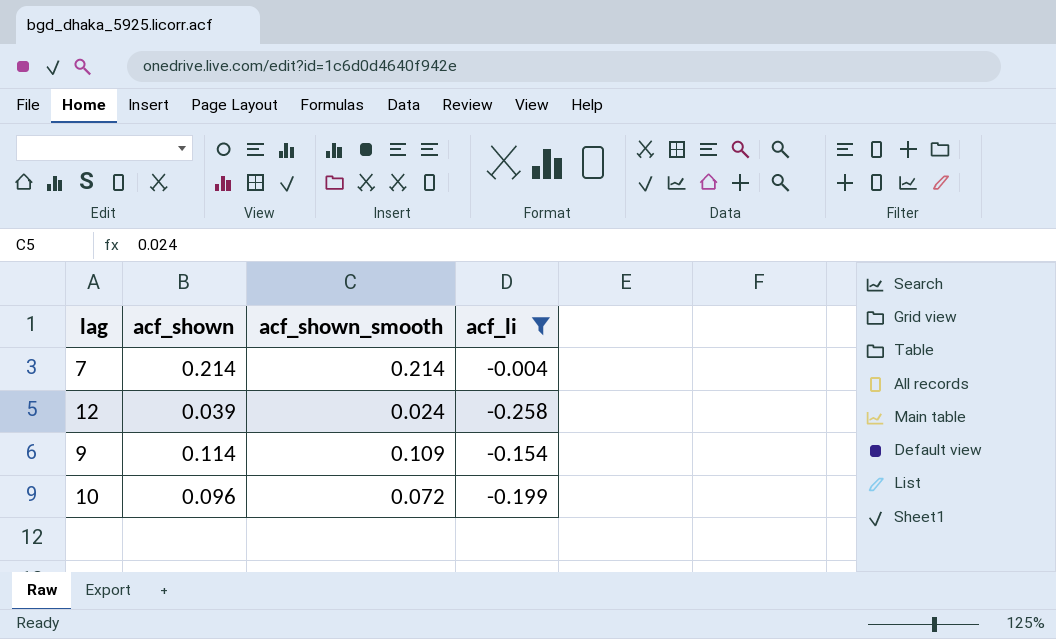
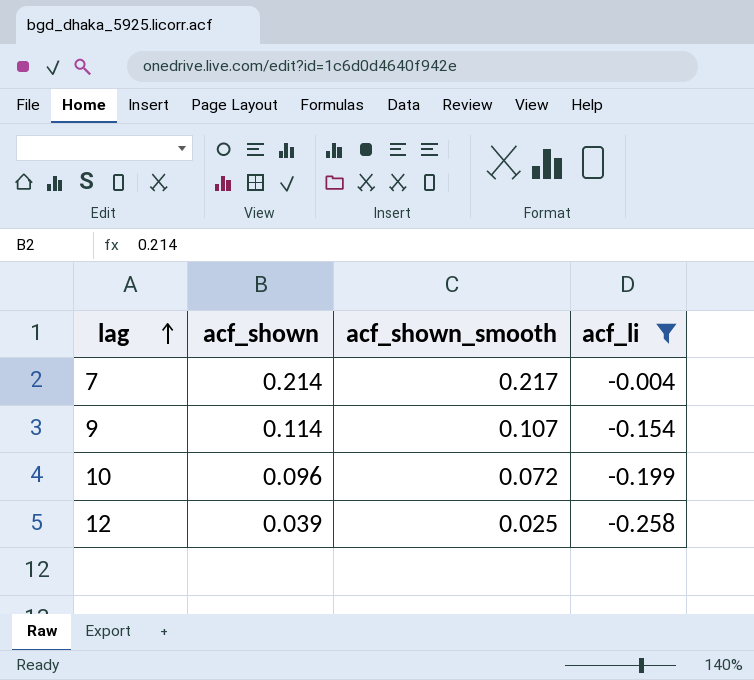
row order: none -> lag ascending
7 | acf_shown_smooth: 0.214 -> 0.217
9 | acf_shown_smooth: 0.109 -> 0.107
12 | acf_shown_smooth: 0.024 -> 0.025

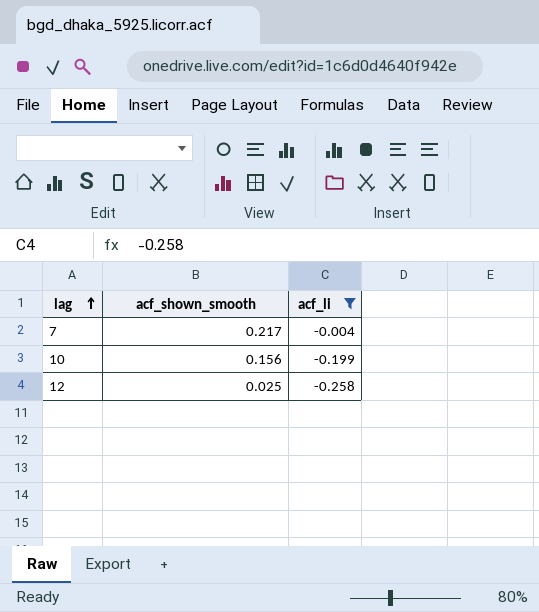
column acf_shown | position: 2 -> none
row 9: 0.114 | 0.107 | -0.154 -> none
10 | acf_shown_smooth: 0.072 -> 0.156

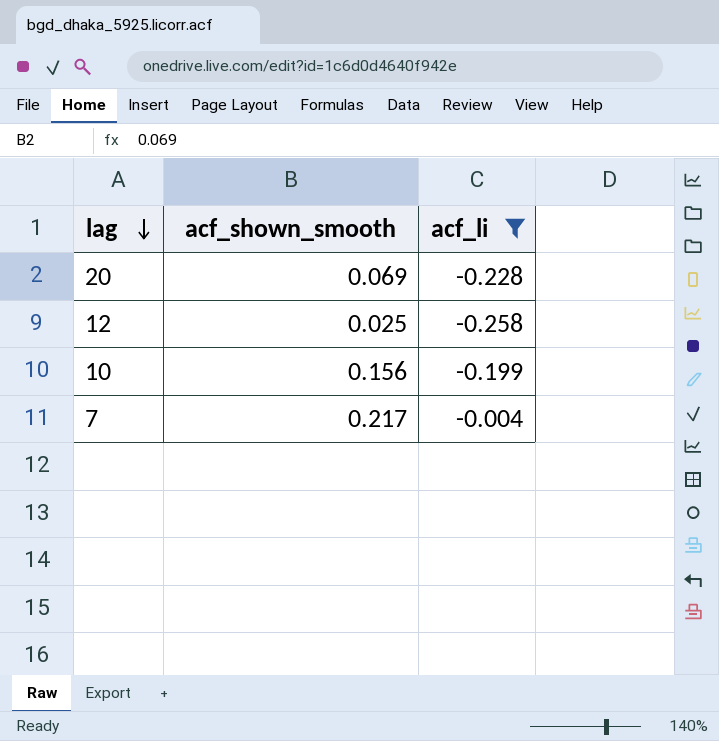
row order: lag ascending -> lag descending
row 20: none -> 0.069 | -0.228

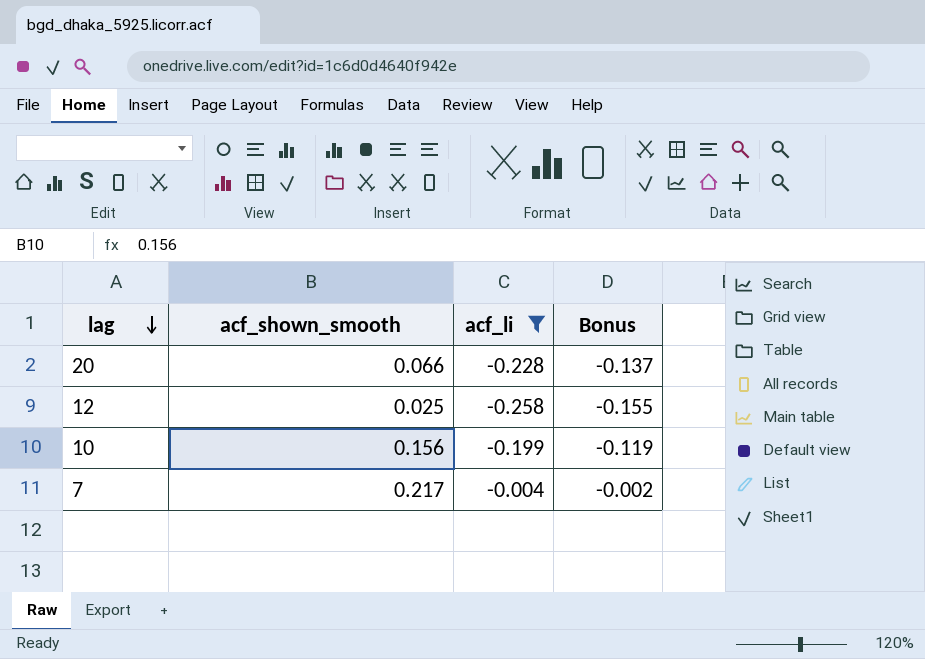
column Bonus | formula: none -> [acf_li] * 0.6
20 | acf_shown_smooth: 0.069 -> 0.066

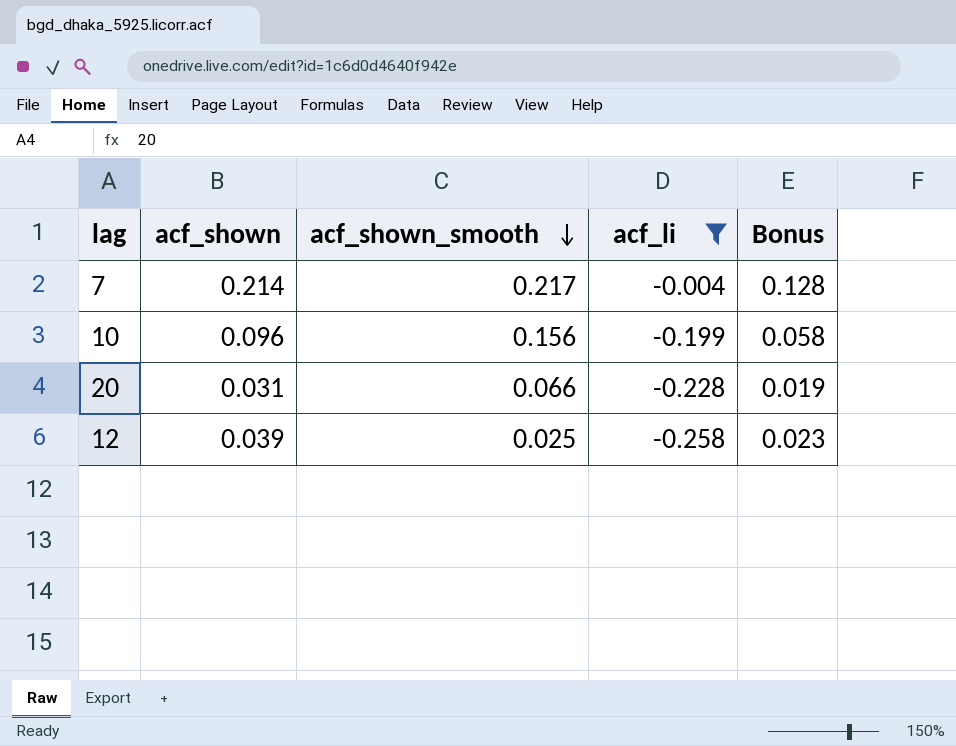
row order: lag descending -> acf_shown_smooth descending
column acf_shown | position: none -> 2
column Bonus | formula: [acf_li] * 0.6 -> [acf_shown] * 0.6

